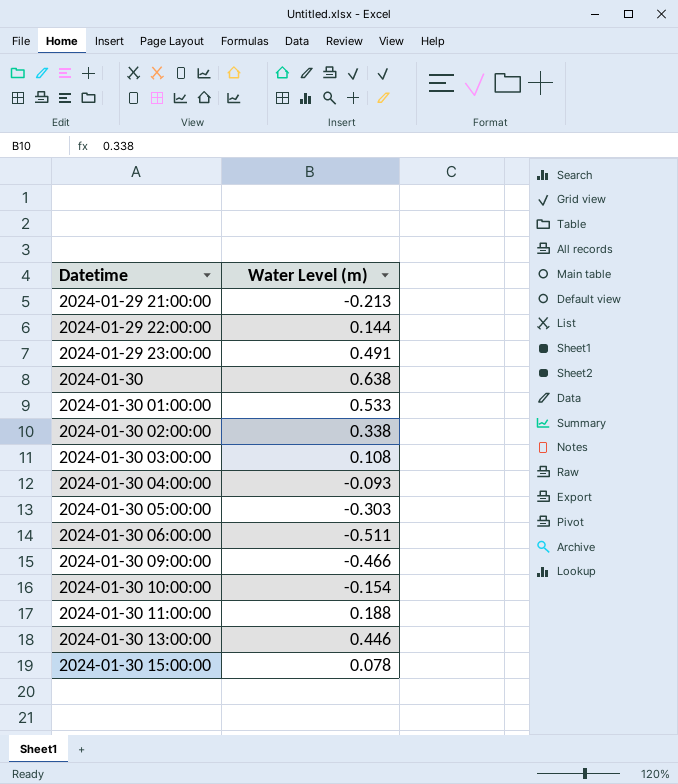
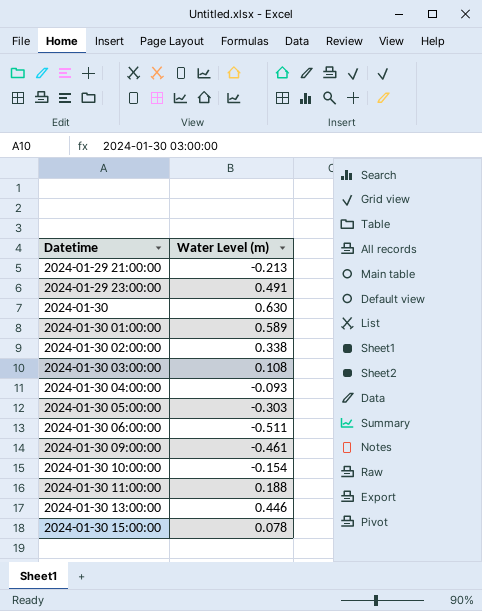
row 2024-01-29 22:00:00: 0.144 -> none
2024-01-30 | Water Level (m): 0.638 -> 0.630
2024-01-30 01:00:00 | Water Level (m): 0.533 -> 0.589
2024-01-30 09:00:00 | Water Level (m): -0.466 -> -0.461

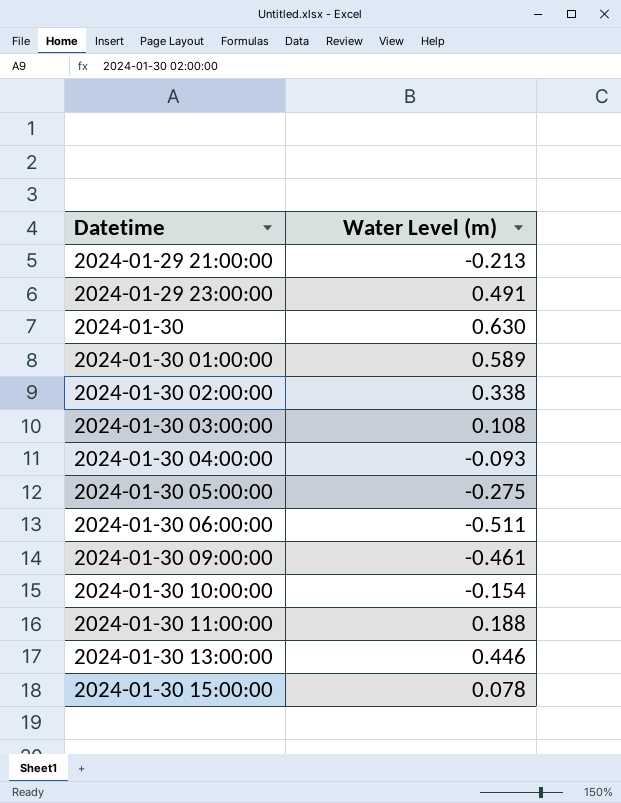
2024-01-30 05:00:00 | Water Level (m): -0.303 -> -0.275

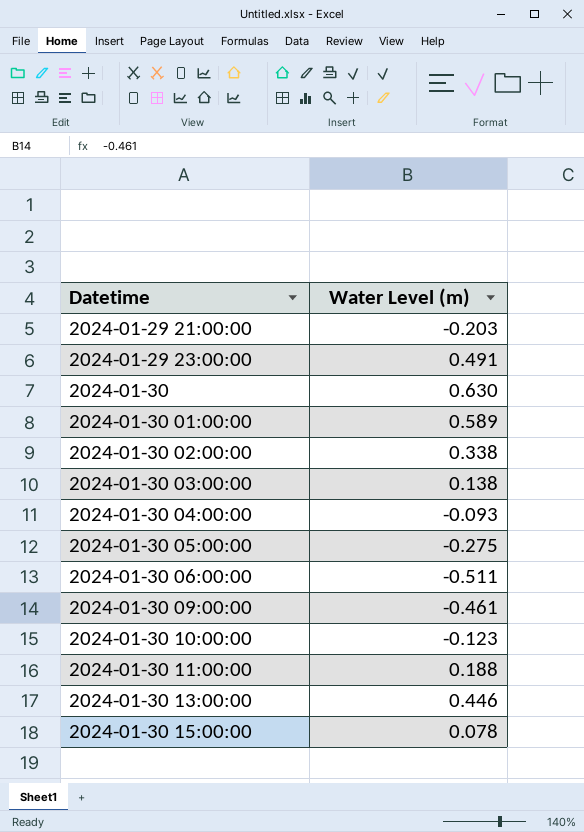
2024-01-29 21:00:00 | Water Level (m): -0.213 -> -0.203
2024-01-30 03:00:00 | Water Level (m): 0.108 -> 0.138
2024-01-30 10:00:00 | Water Level (m): -0.154 -> -0.123

